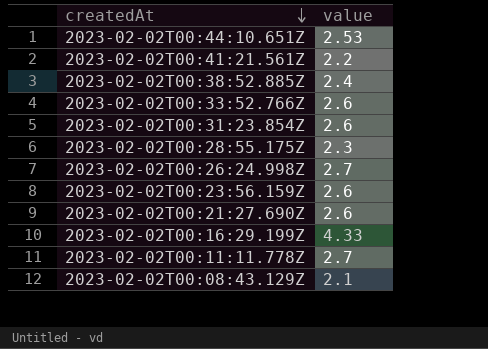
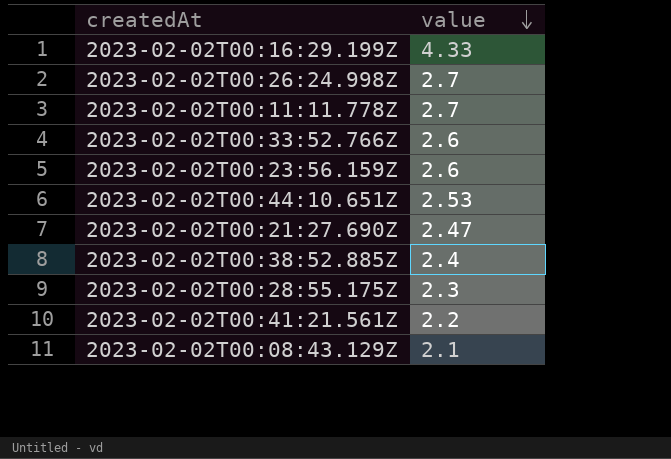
row order: createdAt descending -> value descending
row 2023-02-02T00:31:23.854Z: 2.6 -> none
2023-02-02T00:21:27.690Z | value: 2.6 -> 2.47

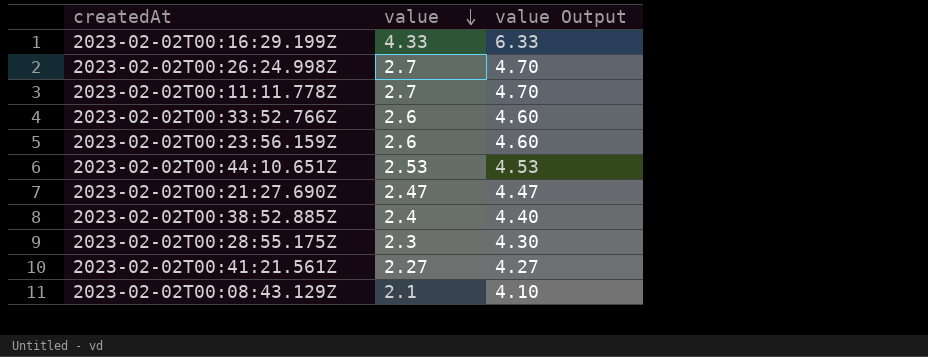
column value Output | formula: none -> [value] + 2
2023-02-02T00:41:21.561Z | value: 2.2 -> 2.27

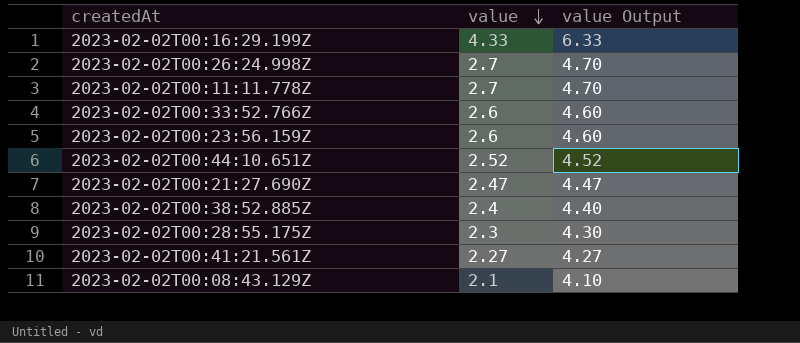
2023-02-02T00:44:10.651Z | value: 2.53 -> 2.52
2023-02-02T00:44:10.651Z | value Output: 4.53 -> 4.52

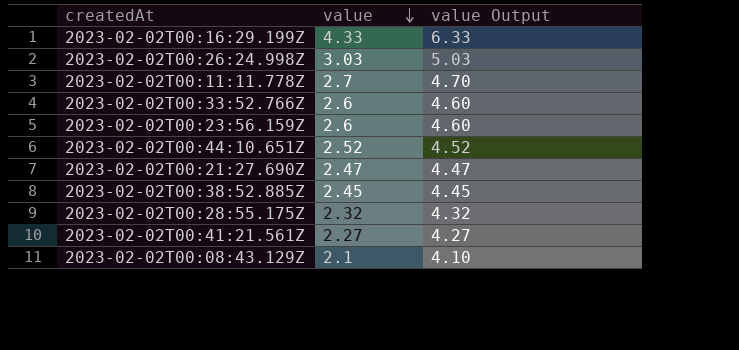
2023-02-02T00:26:24.998Z | value: 2.7 -> 3.03
2023-02-02T00:26:24.998Z | value Output: 4.70 -> 5.03
2023-02-02T00:38:52.885Z | value: 2.4 -> 2.45
2023-02-02T00:38:52.885Z | value Output: 4.40 -> 4.45
2023-02-02T00:28:55.175Z | value: 2.3 -> 2.32
2023-02-02T00:28:55.175Z | value Output: 4.30 -> 4.32

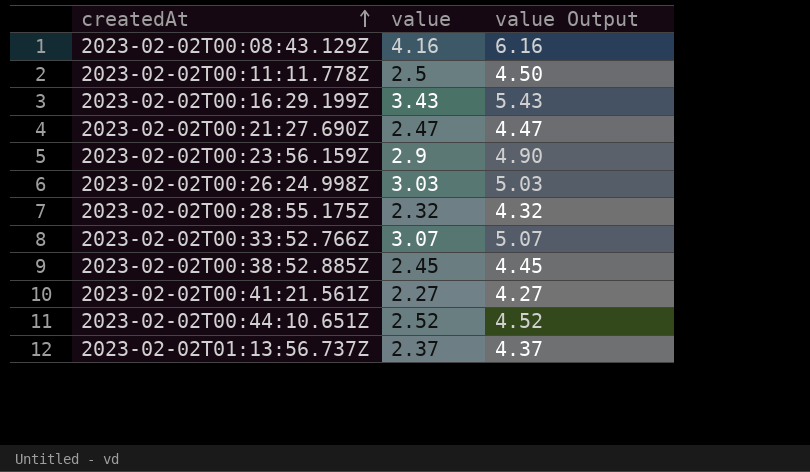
row order: value descending -> createdAt ascending
2023-02-02T00:08:43.129Z | value: 2.1 -> 4.16
2023-02-02T00:08:43.129Z | value Output: 4.10 -> 6.16
2023-02-02T00:11:11.778Z | value: 2.7 -> 2.5
2023-02-02T00:11:11.778Z | value Output: 4.70 -> 4.50
2023-02-02T00:16:29.199Z | value: 4.33 -> 3.43
2023-02-02T00:16:29.199Z | value Output: 6.33 -> 5.43
2023-02-02T00:23:56.159Z | value: 2.6 -> 2.9
2023-02-02T00:23:56.159Z | value Output: 4.60 -> 4.90
2023-02-02T00:33:52.766Z | value: 2.6 -> 3.07
2023-02-02T00:33:52.766Z | value Output: 4.60 -> 5.07
row 2023-02-02T01:13:56.737Z: none -> 2.37 | 4.37

